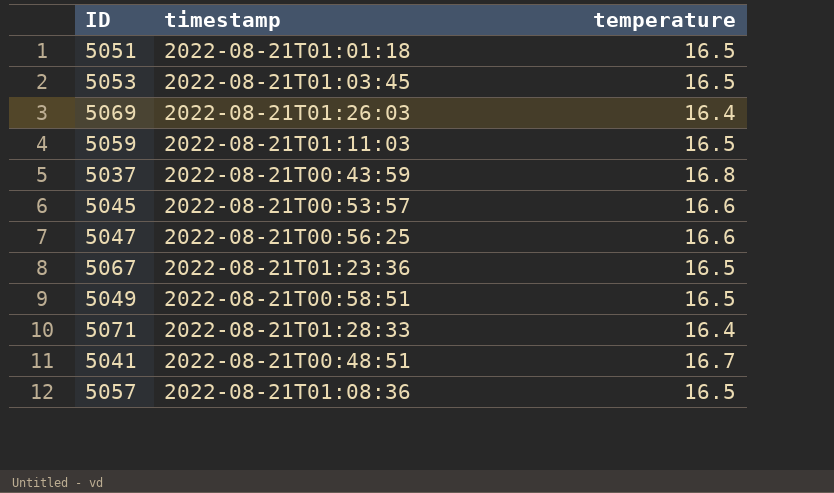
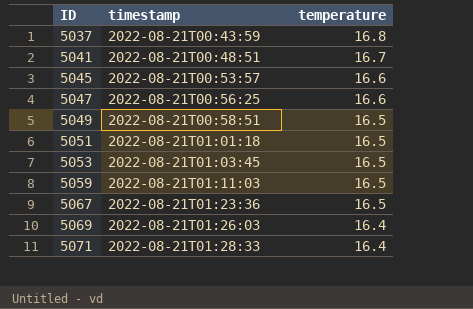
row order: none -> ID ascending
row 5057: 2022-08-21T01:08:36 | 16.5 -> none

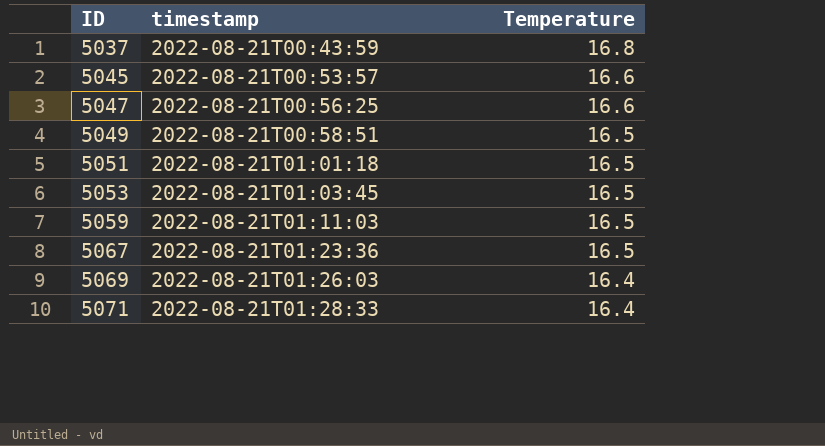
column name: temperature -> Temperature
row 5041: 2022-08-21T00:48:51 | 16.7 -> none

